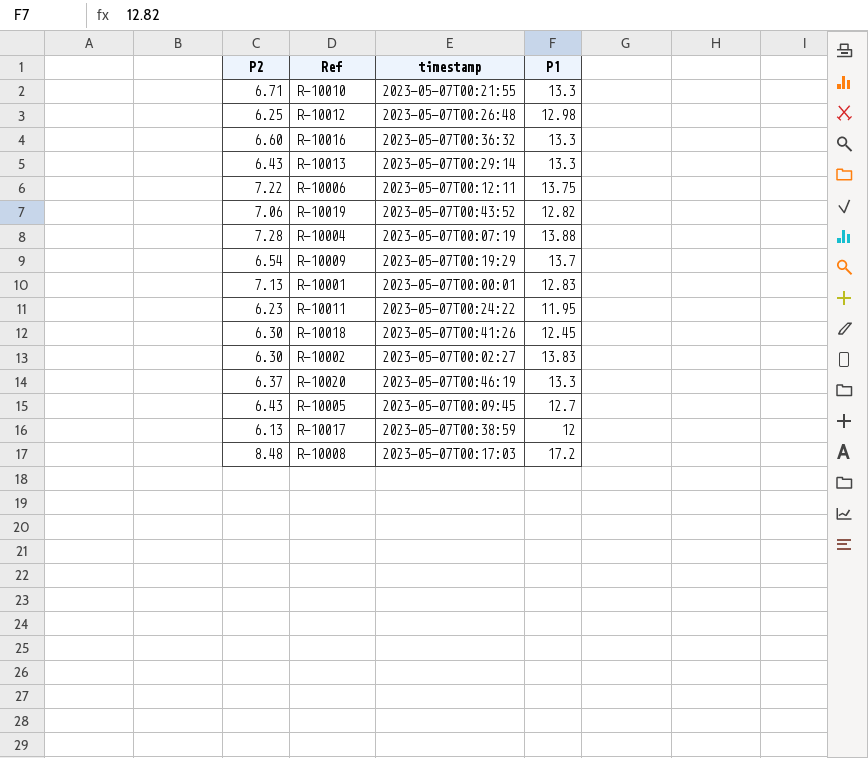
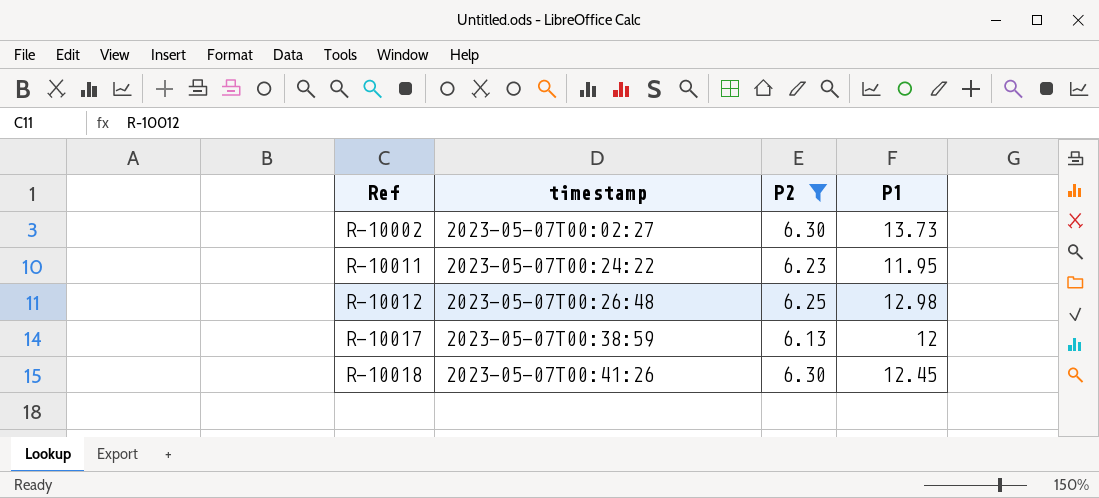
filter: none -> P2 <= 6.30
row order: none -> Ref ascending
column P2 | position: 1 -> 3
R-10002 | P1: 13.83 -> 13.73

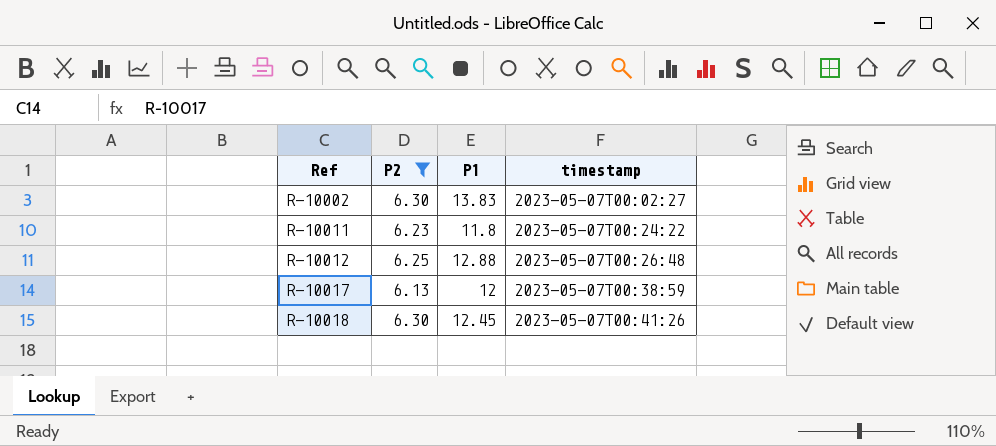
column timestamp | position: 2 -> 4
R-10002 | P1: 13.73 -> 13.83
R-10011 | P1: 11.95 -> 11.8
R-10012 | P1: 12.98 -> 12.88

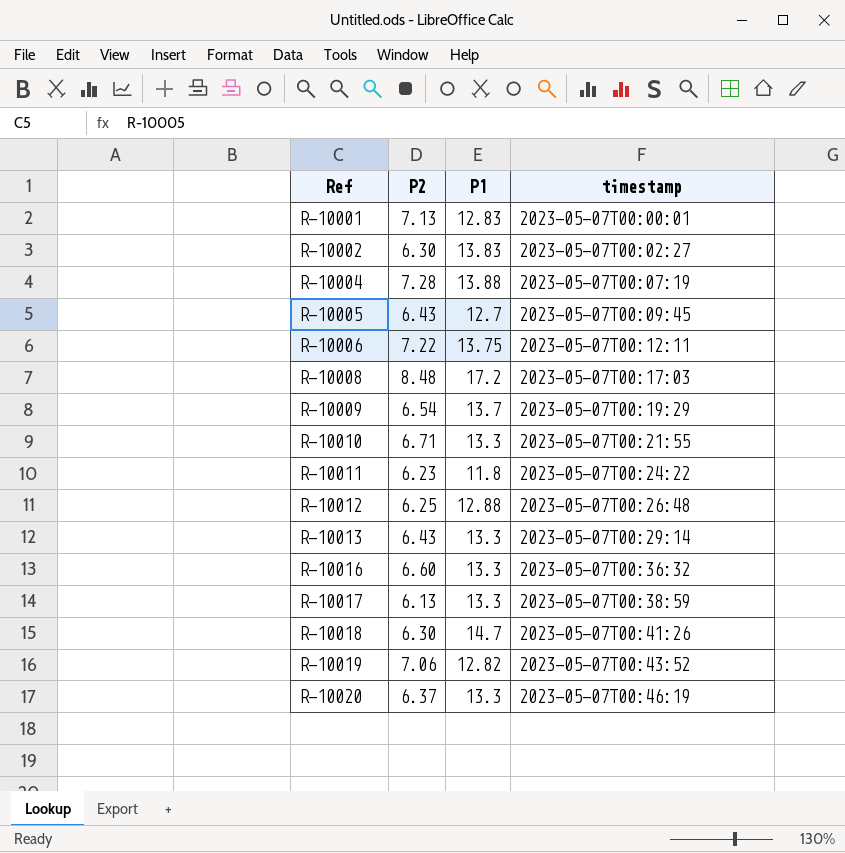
filter: P2 <= 6.30 -> none
R-10017 | P1: 12 -> 13.3
R-10018 | P1: 12.45 -> 14.7

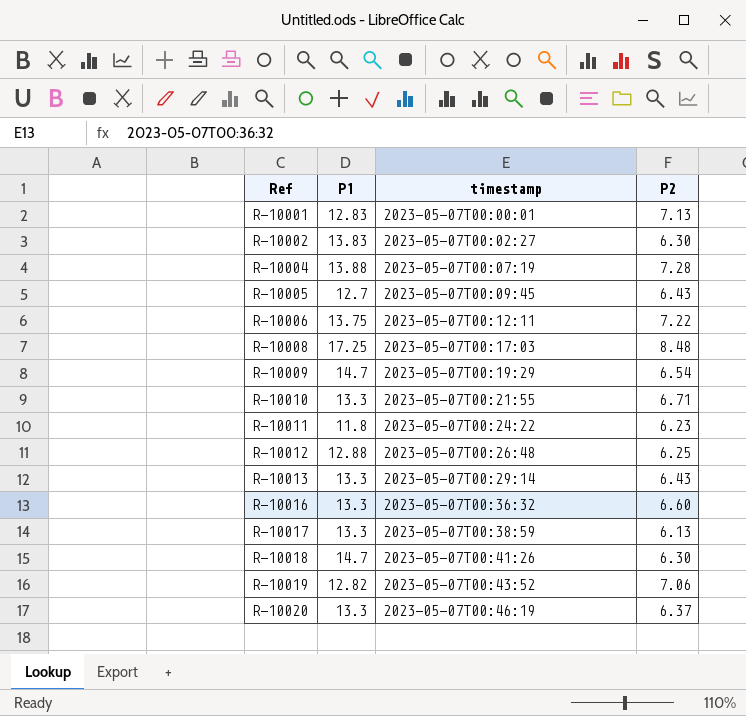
column P2 | position: 2 -> 4
R-10008 | P1: 17.2 -> 17.25
R-10009 | P1: 13.7 -> 14.7

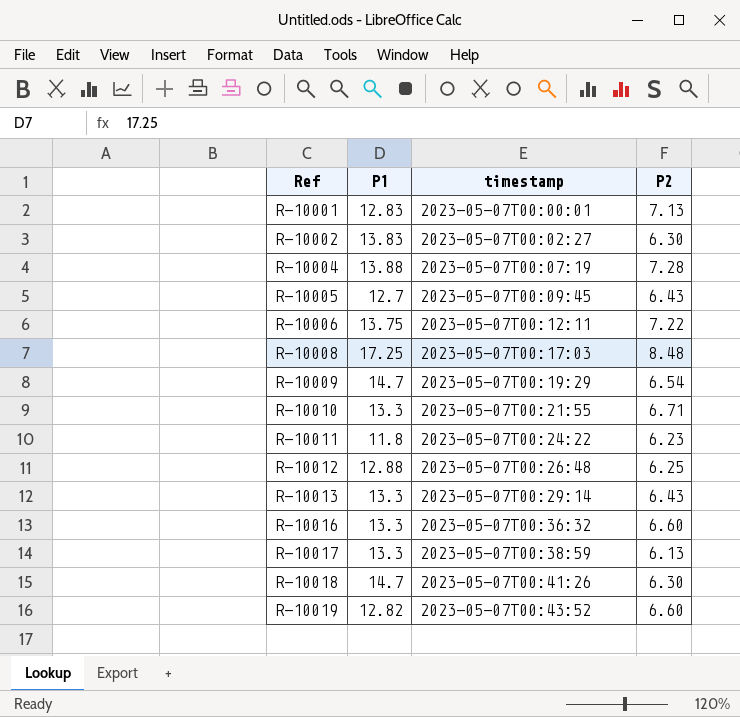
row R-10020: 13.3 | 2023-05-07T00:46:19 | 6.37 -> none
R-10019 | P2: 7.06 -> 6.60

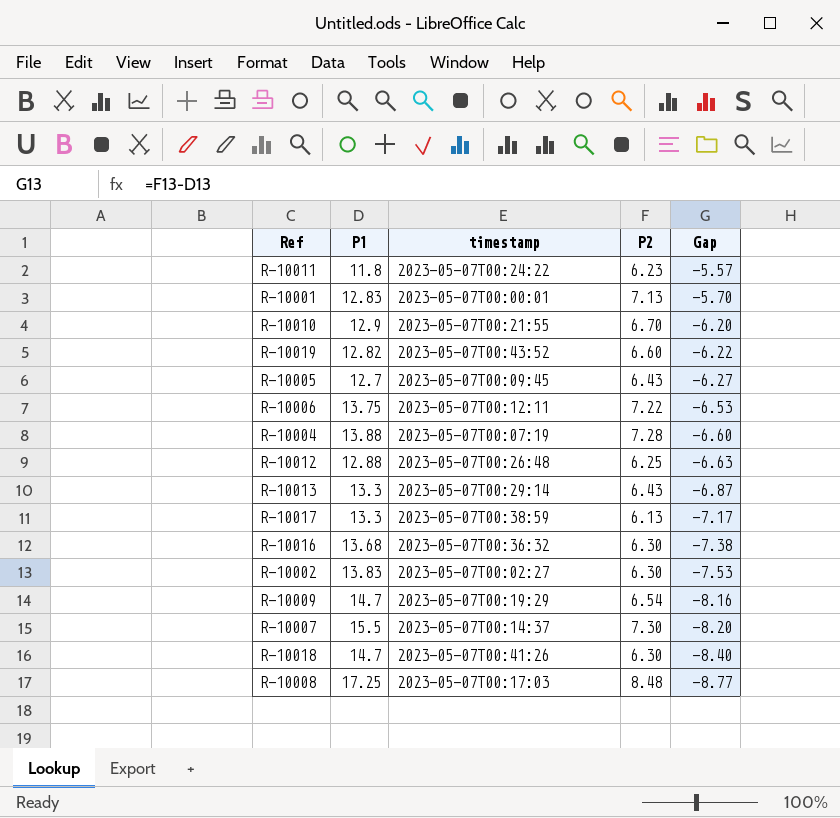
row order: Ref ascending -> Gap descending
column Gap | formula: none -> [P2] - [P1]
R-10010 | P1: 13.3 -> 12.9
R-10010 | P2: 6.71 -> 6.70
R-10016 | P1: 13.3 -> 13.68
R-10016 | P2: 6.60 -> 6.30
row R-10007: none -> 15.5 | 2023-05-07T00:14:37 | 7.30 | -8.20

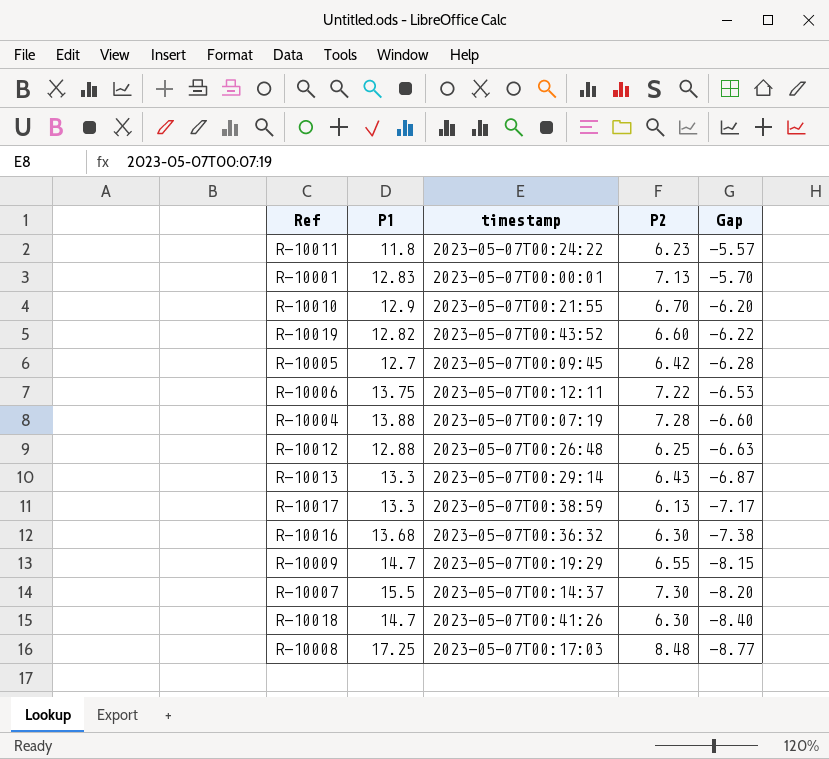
row R-10002: 13.83 | 2023-05-07T00:02:27 | 6.30 | -7.53 -> none
R-10005 | P2: 6.43 -> 6.42
R-10005 | Gap: -6.27 -> -6.28
R-10009 | P2: 6.54 -> 6.55
R-10009 | Gap: -8.16 -> -8.15

